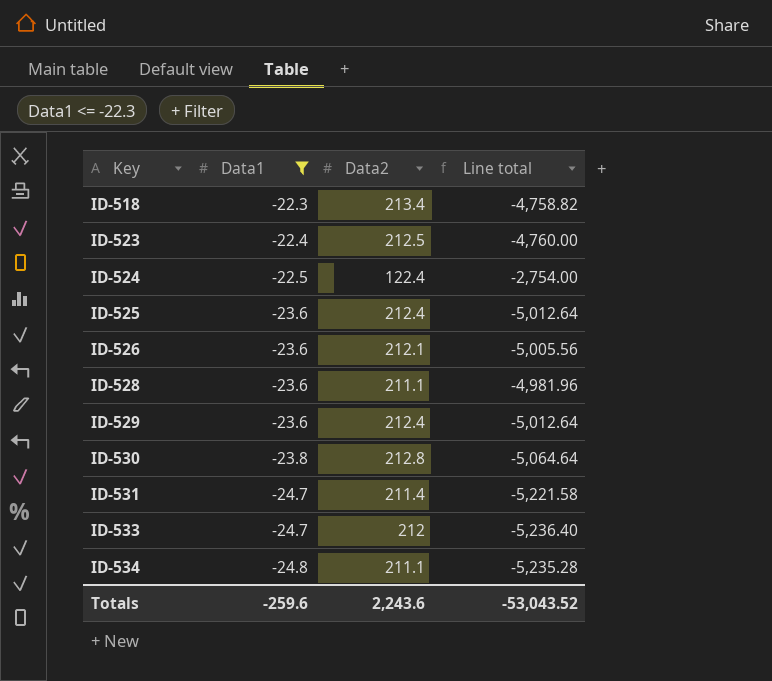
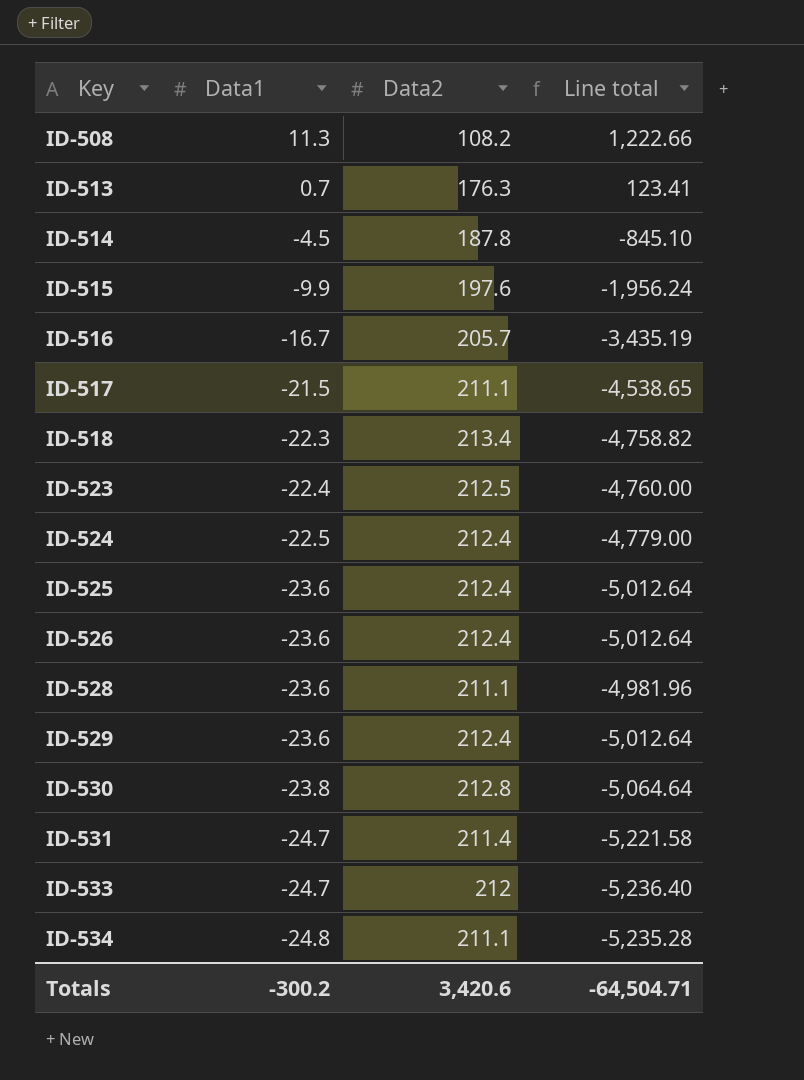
filter: Data1 <= -22.3 -> none
ID-524 | Data2: 122.4 -> 212.4
ID-524 | Line total: -2,754.00 -> -4,779.00
ID-526 | Data2: 212.1 -> 212.4
ID-526 | Line total: -5,005.56 -> -5,012.64
Totals | Data1: -259.6 -> -300.2
Totals | Data2: 2,243.6 -> 3,420.6
Totals | Line total: -53,043.52 -> -64,504.71

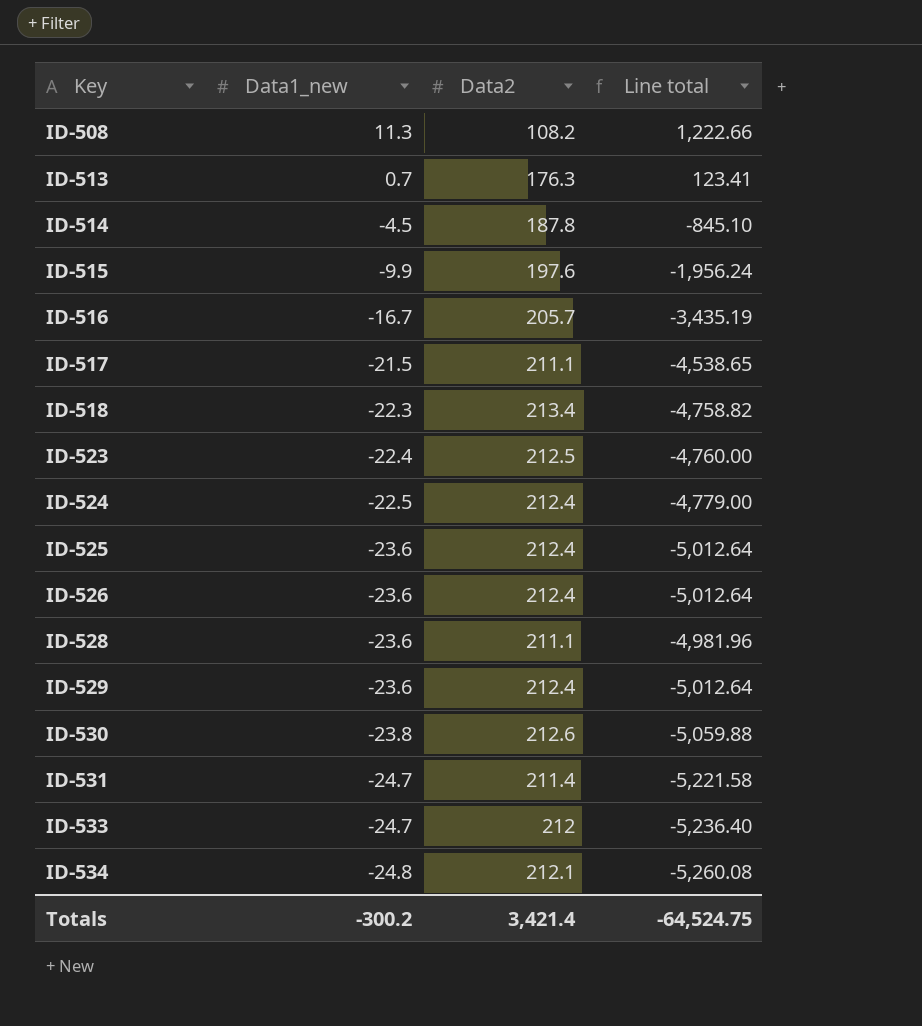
column name: Data1 -> Data1_new
ID-530 | Data2: 212.8 -> 212.6
ID-530 | Line total: -5,064.64 -> -5,059.88
ID-534 | Data2: 211.1 -> 212.1
ID-534 | Line total: -5,235.28 -> -5,260.08
Totals | Data2: 3,420.6 -> 3,421.4
Totals | Line total: -64,504.71 -> -64,524.75

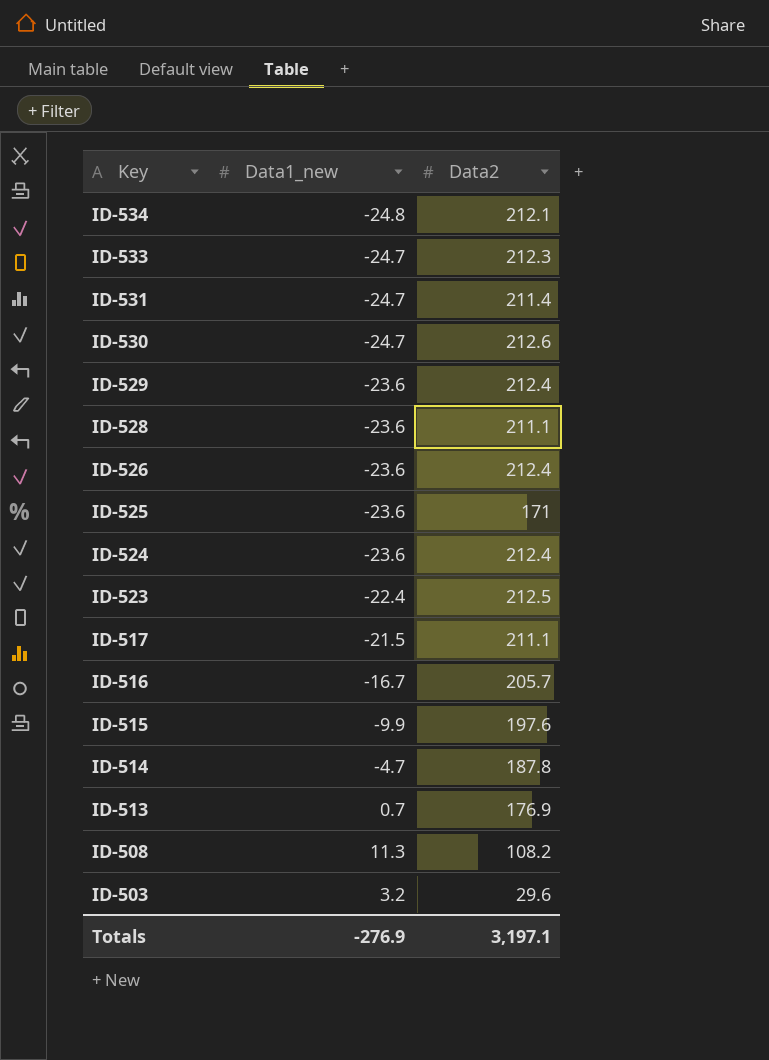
row order: Key ascending -> Key descending
column Line total | formula: [Data1_new] * [Data2] -> none
row ID-518: -22.3 | 213.4 | -4,758.82 -> none
ID-533 | Data2: 212 -> 212.3
ID-530 | Data1_new: -23.8 -> -24.7
ID-525 | Data2: 212.4 -> 171
ID-524 | Data1_new: -22.5 -> -23.6
ID-514 | Data1_new: -4.5 -> -4.7
ID-513 | Data2: 176.3 -> 176.9
row ID-503: none -> 3.2 | 29.6
Totals | Data1_new: -300.2 -> -276.9
Totals | Data2: 3,421.4 -> 3,197.1

